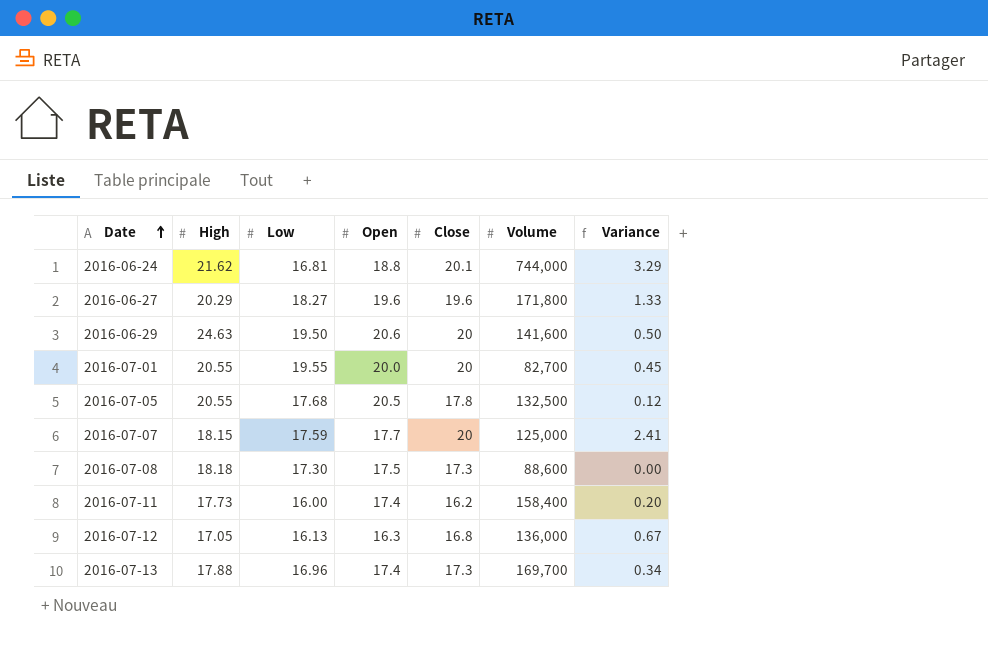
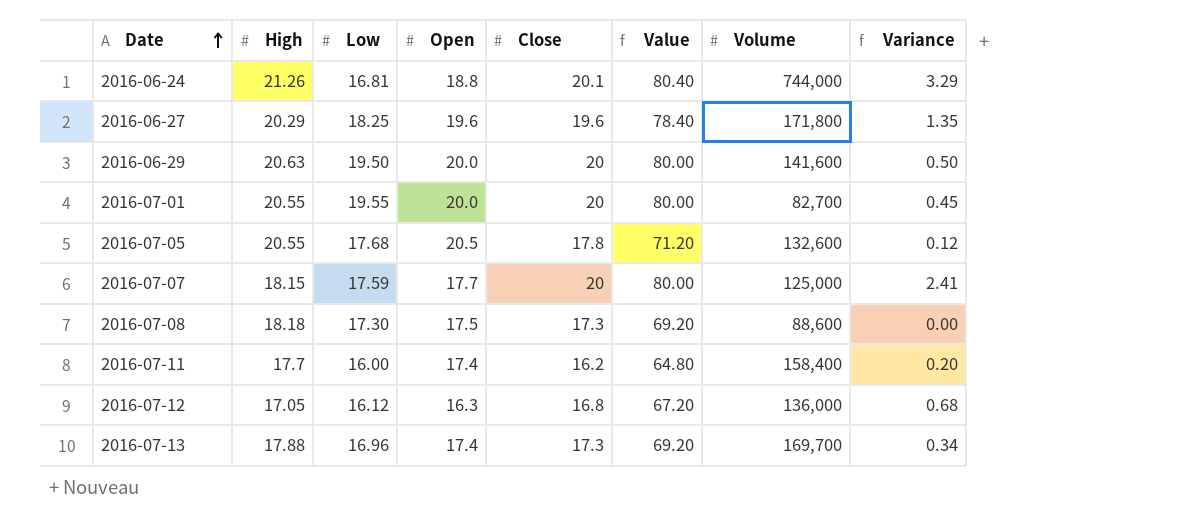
column Value | formula: none -> [Close] * 4
2016-06-24 | High: 21.62 -> 21.26
2016-06-27 | Low: 18.27 -> 18.25
2016-06-27 | Variance: 1.33 -> 1.35
2016-06-29 | High: 24.63 -> 20.63
2016-06-29 | Open: 20.6 -> 20.0
2016-07-05 | Volume: 132,500 -> 132,600
2016-07-11 | High: 17.73 -> 17.7
2016-07-12 | Low: 16.13 -> 16.12
2016-07-12 | Variance: 0.67 -> 0.68

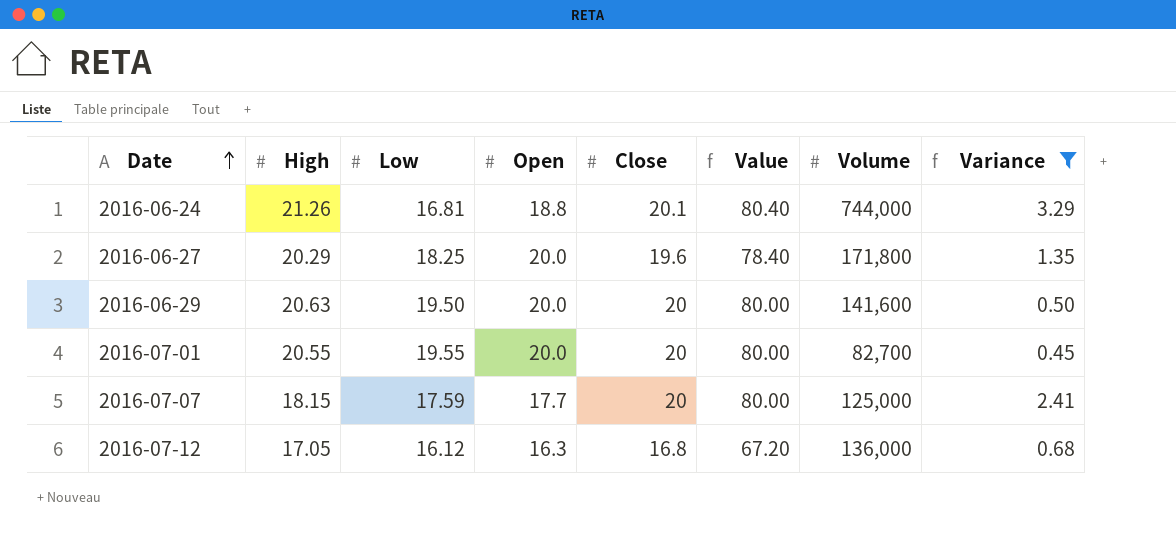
filter: none -> Variance >= 0.45
2016-06-27 | Open: 19.6 -> 20.0

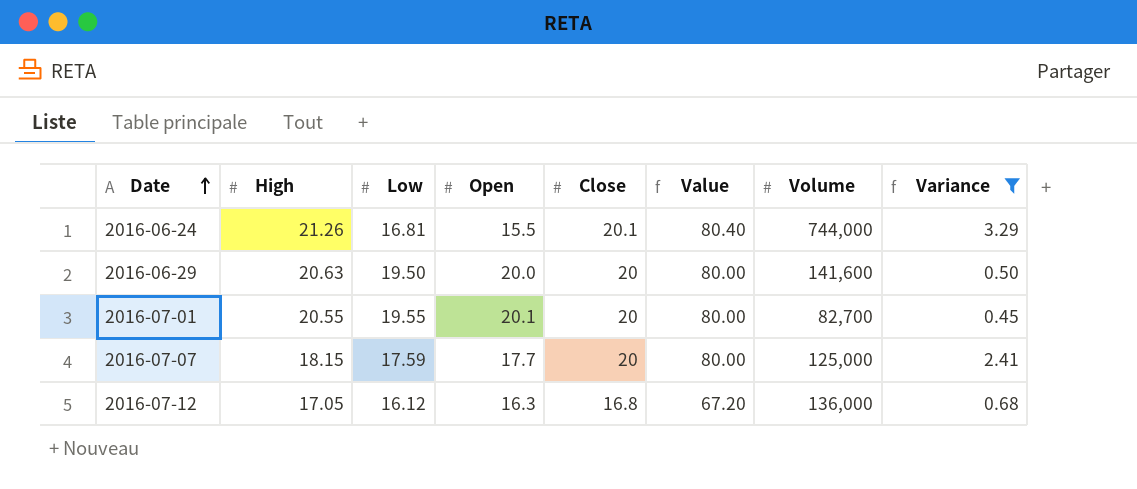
row 2016-06-27: 20.29 | 18.25 | 20.0 | 19.6 | 78.40 | 171,800 | 1.35 -> none
2016-06-24 | Open: 18.8 -> 15.5
2016-07-01 | Open: 20.0 -> 20.1

